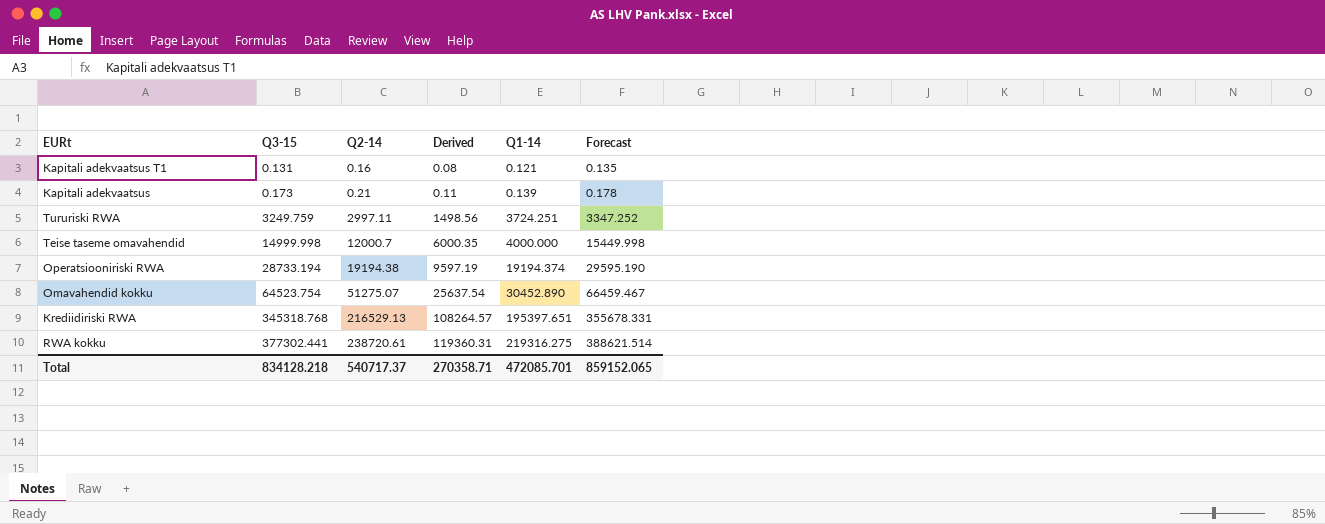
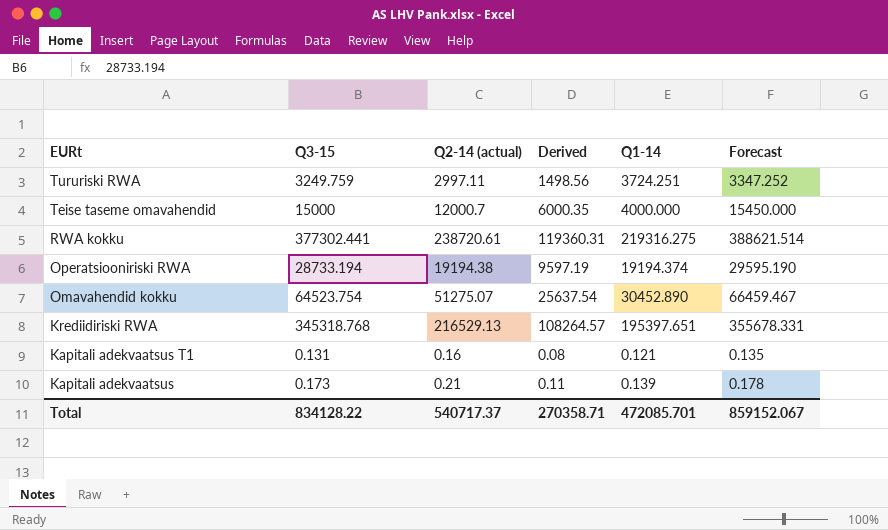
row order: Q3-15 ascending -> EURt descending
column name: Q2-14 -> Q2-14 (actual)
Teise taseme omavahendid | Q3-15: 14999.998 -> 15000
Teise taseme omavahendid | Forecast: 15449.998 -> 15450.000
Total | Q3-15: 834128.218 -> 834128.22
Total | Forecast: 859152.065 -> 859152.067

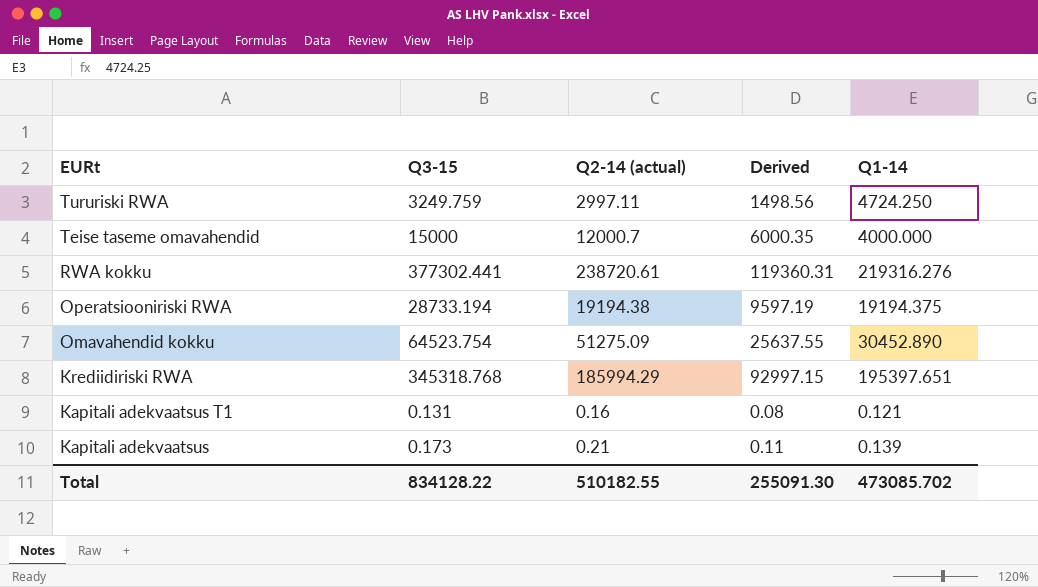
column Forecast | formula: [Q3-15] * 1.03 -> none
Tururiski RWA | Q1-14: 3724.251 -> 4724.250
RWA kokku | Q1-14: 219316.275 -> 219316.276
Operatsiooniriski RWA | Q1-14: 19194.374 -> 19194.375
Omavahendid kokku | Q2-14 (actual): 51275.07 -> 51275.09
Omavahendid kokku | Derived: 25637.54 -> 25637.55
Krediidiriski RWA | Q2-14 (actual): 216529.13 -> 185994.29
Krediidiriski RWA | Derived: 108264.57 -> 92997.15
Total | Q2-14 (actual): 540717.37 -> 510182.55
Total | Derived: 270358.71 -> 255091.30
Total | Q1-14: 472085.701 -> 473085.702

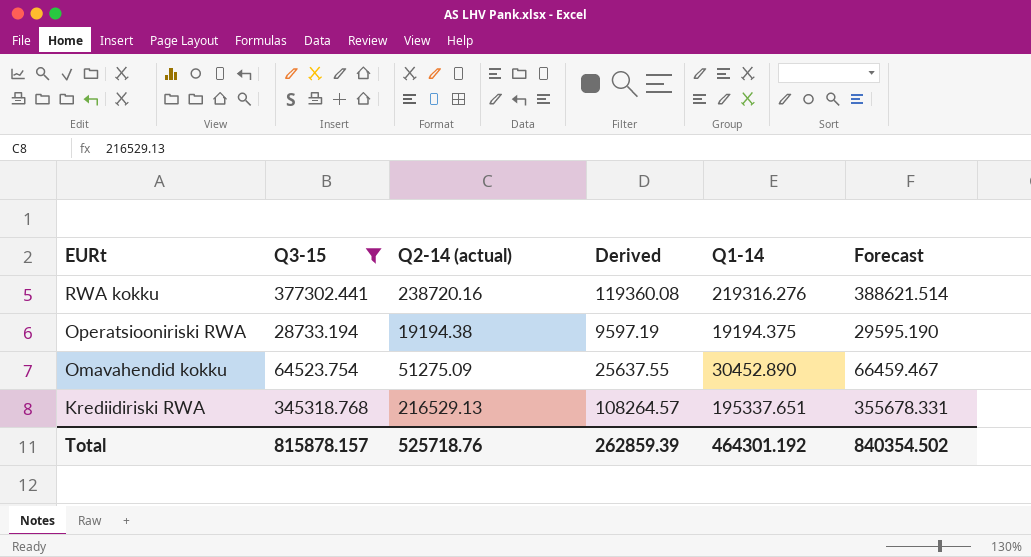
filter: none -> Q3-15 >= 28733.194
column Forecast | formula: none -> [Q3-15] * 1.03
RWA kokku | Q2-14 (actual): 238720.61 -> 238720.16
RWA kokku | Derived: 119360.31 -> 119360.08
Krediidiriski RWA | Q2-14 (actual): 185994.29 -> 216529.13
Krediidiriski RWA | Derived: 92997.15 -> 108264.57
Krediidiriski RWA | Q1-14: 195397.651 -> 195337.651
Total | Q3-15: 834128.22 -> 815878.157
Total | Q2-14 (actual): 510182.55 -> 525718.76
Total | Derived: 255091.30 -> 262859.39
Total | Q1-14: 473085.702 -> 464301.192

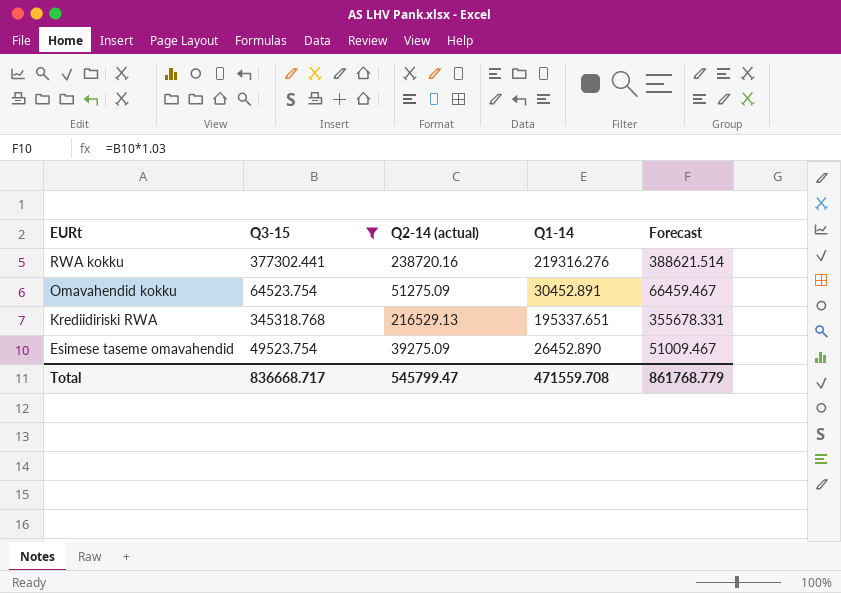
column Derived | formula: [Q2-14 (actual)] * 0.5 -> none
row Operatsiooniriski RWA: 28733.194 | 19194.38 | 9597.19 | 19194.375 | 29595.190 -> none
Omavahendid kokku | Q1-14: 30452.890 -> 30452.891
row Esimese taseme omavahendid: none -> 49523.754 | 39275.09 | 26452.890 | 51009.467
Total | Q3-15: 815878.157 -> 836668.717
Total | Q2-14 (actual): 525718.76 -> 545799.47
Total | Q1-14: 464301.192 -> 471559.708
Total | Forecast: 840354.502 -> 861768.779

